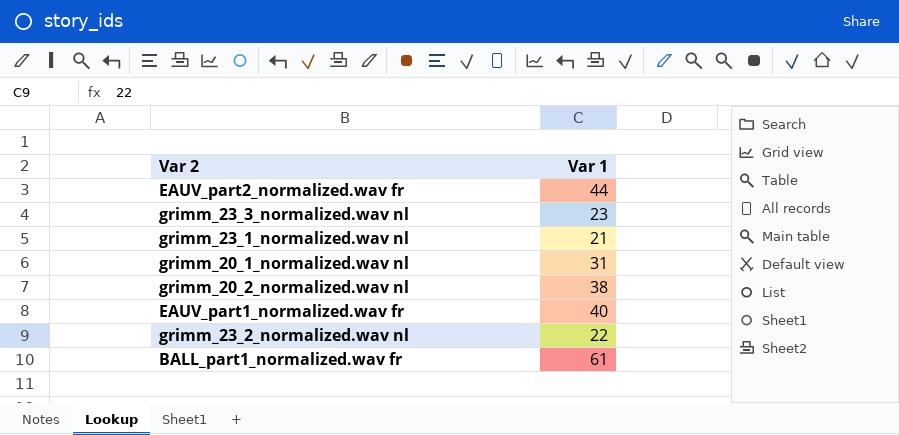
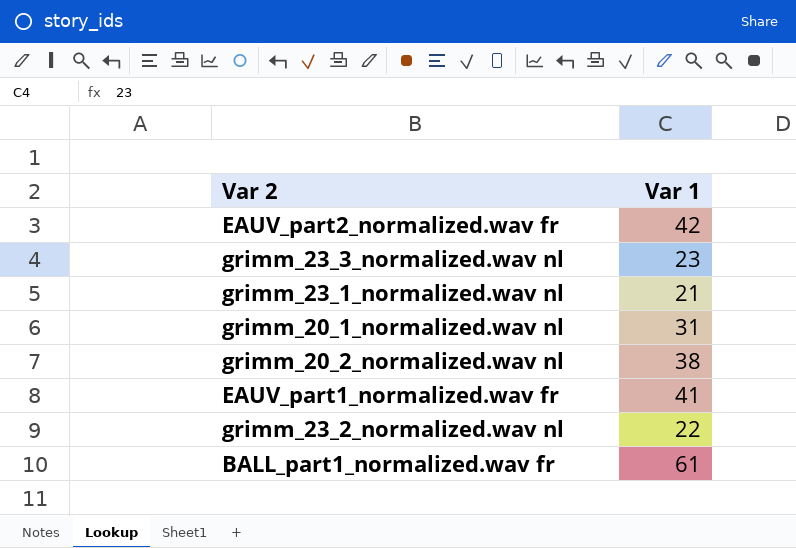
EAUV_part2_normalized.wav fr | Var 1: 44 -> 42
EAUV_part1_normalized.wav fr | Var 1: 40 -> 41

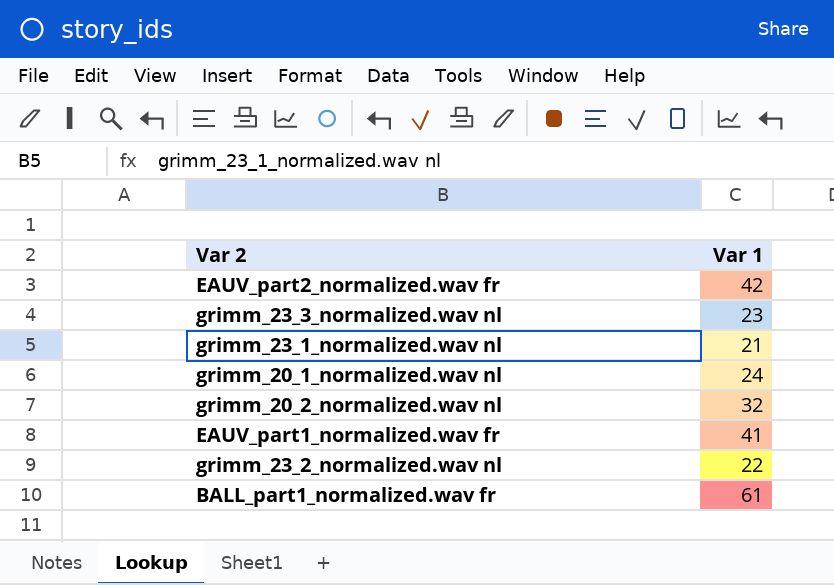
grimm_20_1_normalized.wav nl | Var 1: 31 -> 24
grimm_20_2_normalized.wav nl | Var 1: 38 -> 32

